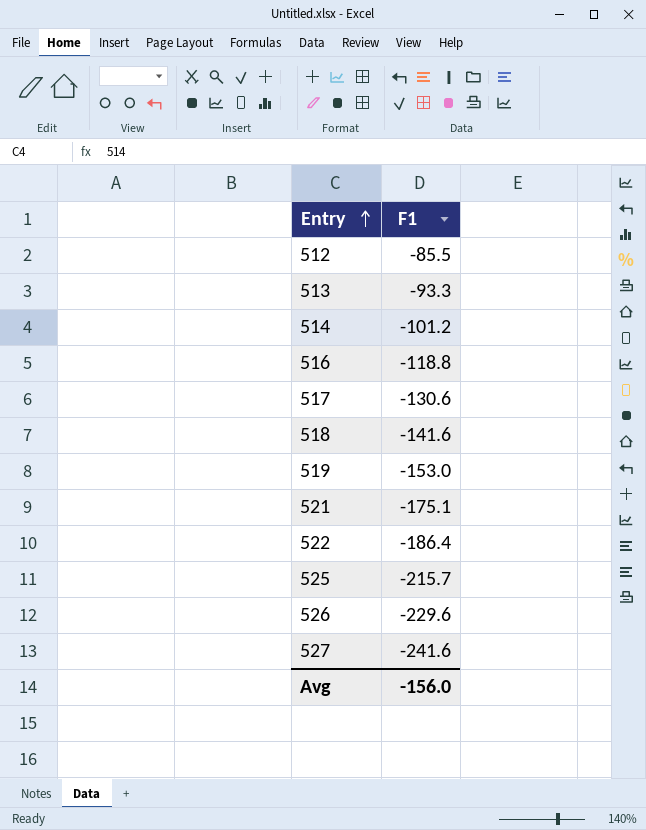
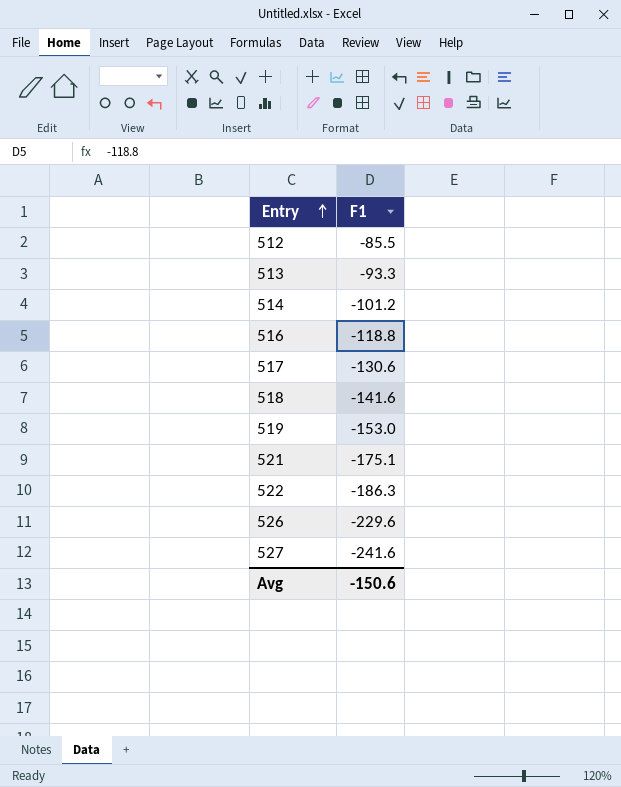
row 525: -215.7 -> none
522 | F1: -186.4 -> -186.3
Avg | F1: -156.0 -> -150.6

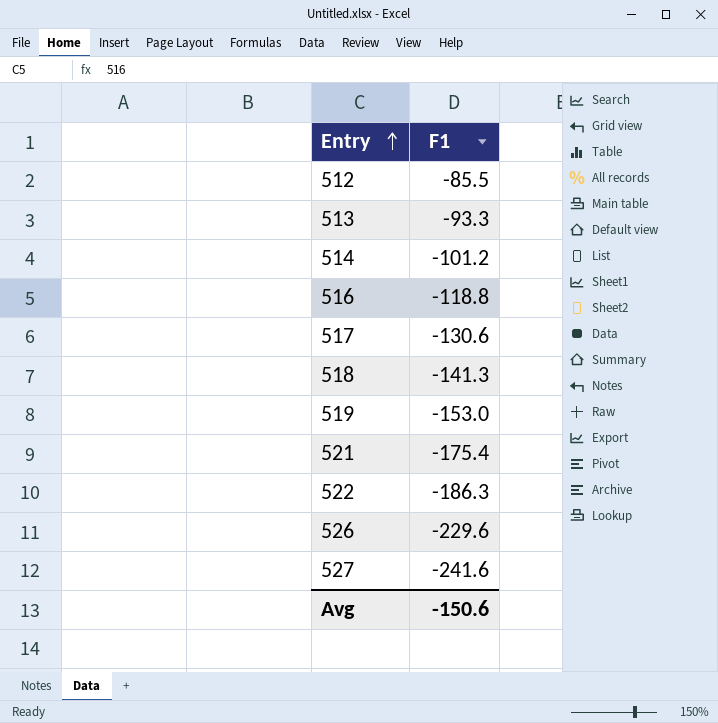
518 | F1: -141.6 -> -141.3
521 | F1: -175.1 -> -175.4

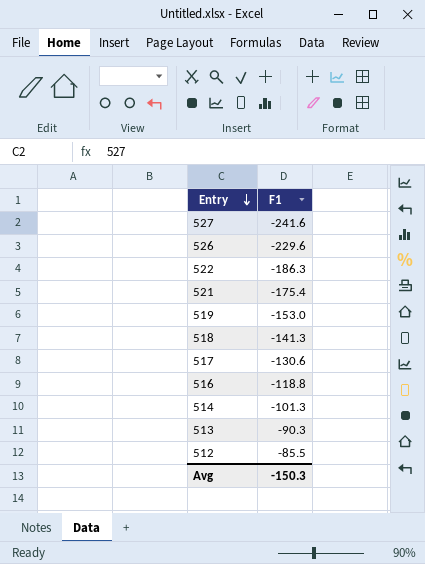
row order: Entry ascending -> Entry descending
514 | F1: -101.2 -> -101.3
513 | F1: -93.3 -> -90.3
Avg | F1: -150.6 -> -150.3

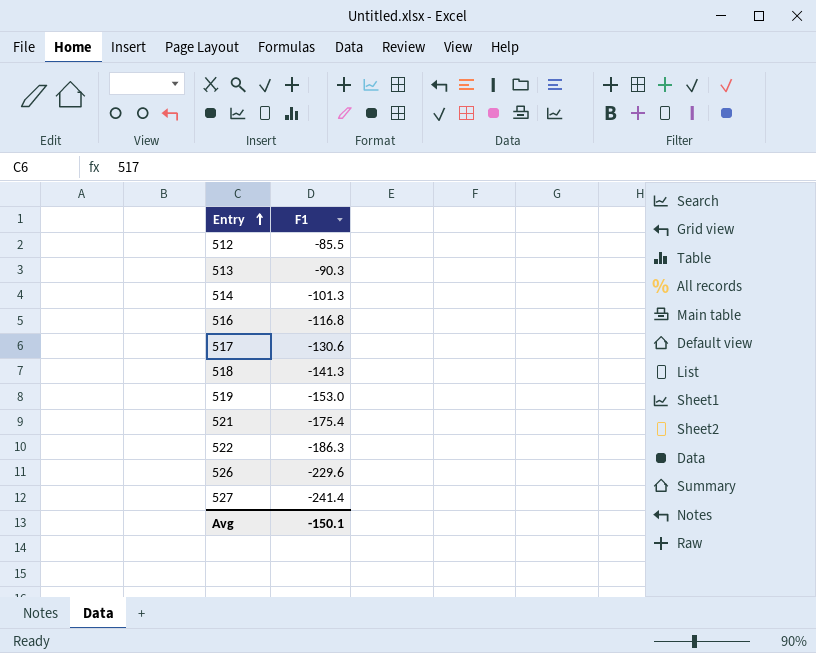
row order: Entry descending -> Entry ascending
516 | F1: -118.8 -> -116.8
527 | F1: -241.6 -> -241.4
Avg | F1: -150.3 -> -150.1

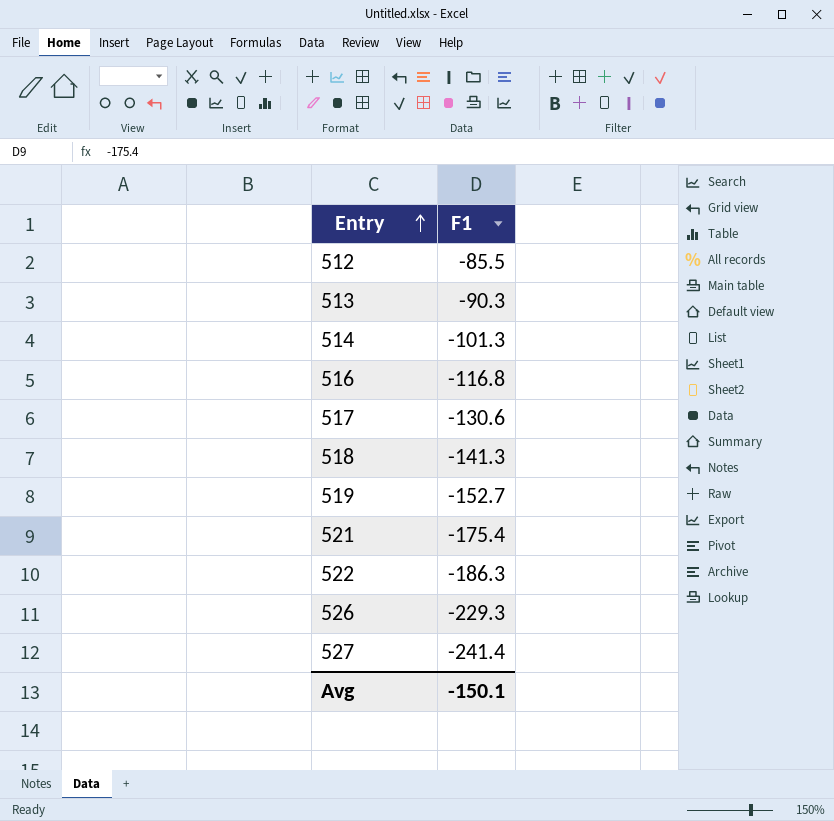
519 | F1: -153.0 -> -152.7
526 | F1: -229.6 -> -229.3

